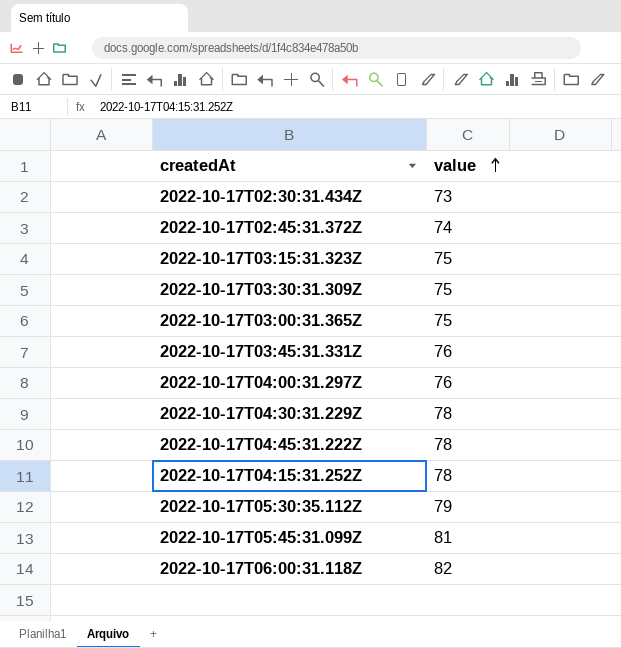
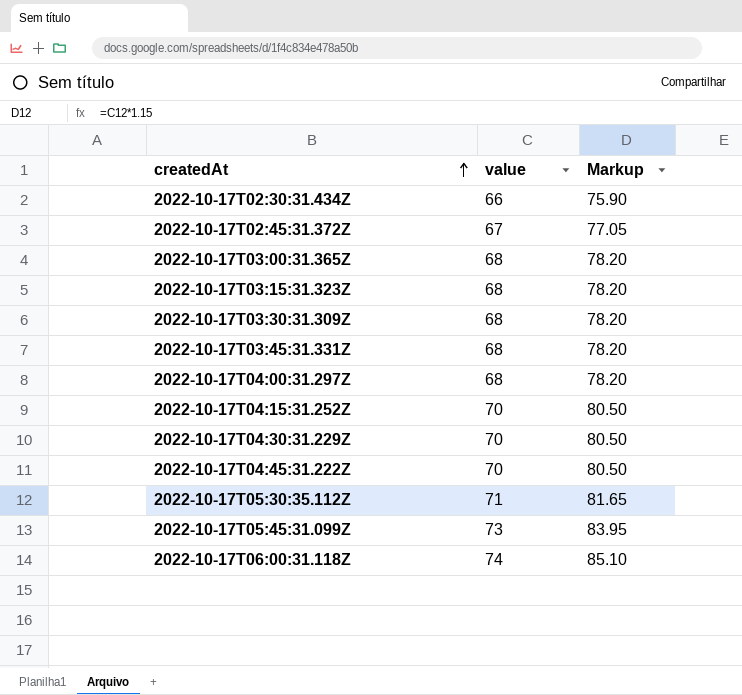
row order: value ascending -> createdAt ascending
column Markup | formula: none -> [value] * 1.15
2022-10-17T02:30:31.434Z | value: 73 -> 66
2022-10-17T02:45:31.372Z | value: 74 -> 67
2022-10-17T03:00:31.365Z | value: 75 -> 68
2022-10-17T03:15:31.323Z | value: 75 -> 68
2022-10-17T03:30:31.309Z | value: 75 -> 68
2022-10-17T03:45:31.331Z | value: 76 -> 68
2022-10-17T04:00:31.297Z | value: 76 -> 68
2022-10-17T04:15:31.252Z | value: 78 -> 70
2022-10-17T04:30:31.229Z | value: 78 -> 70
2022-10-17T04:45:31.222Z | value: 78 -> 70
2022-10-17T05:30:35.112Z | value: 79 -> 71
2022-10-17T05:45:31.099Z | value: 81 -> 73
2022-10-17T06:00:31.118Z | value: 82 -> 74

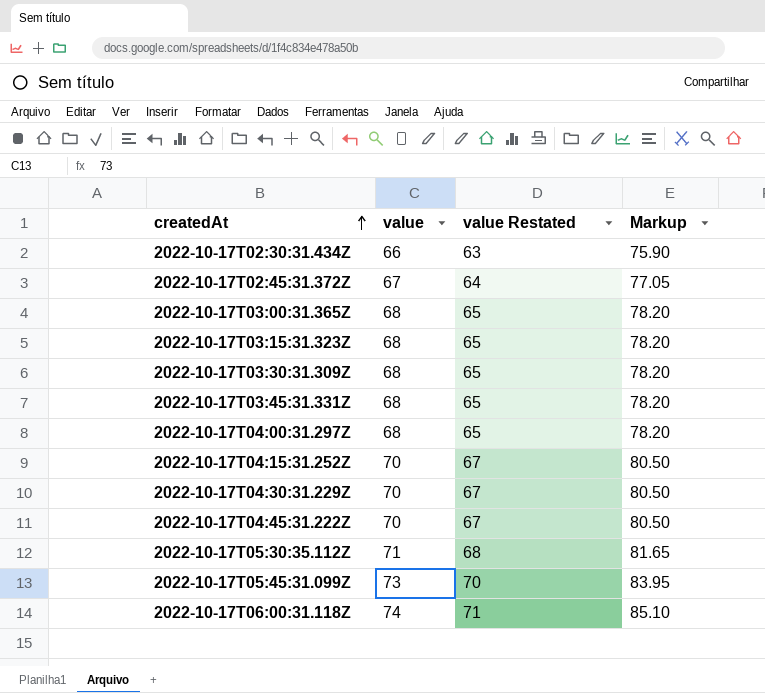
column value Restated | formula: none -> [value] - 3

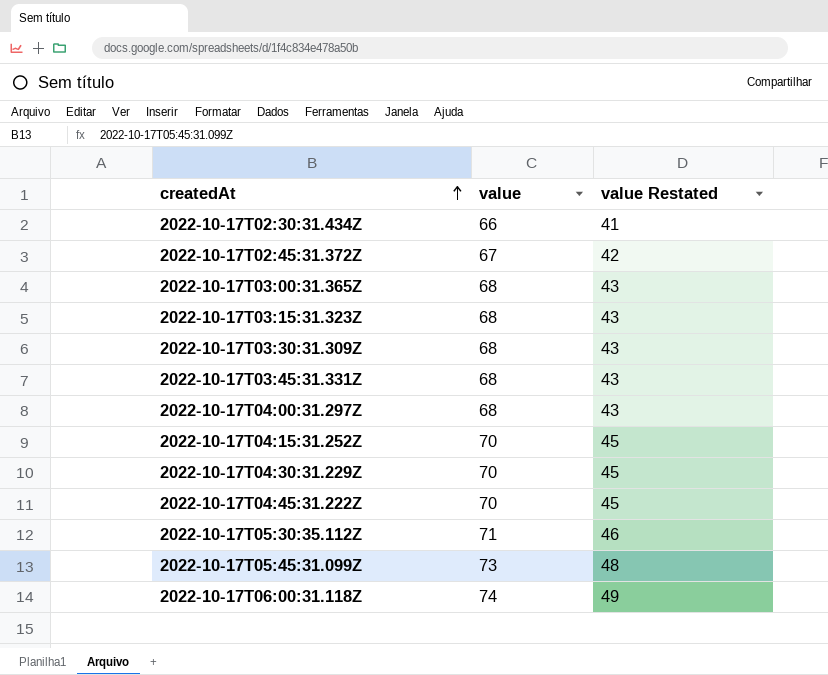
column Markup | formula: [value] * 1.15 -> none
column value Restated | formula: [value] - 3 -> [value] - 25

